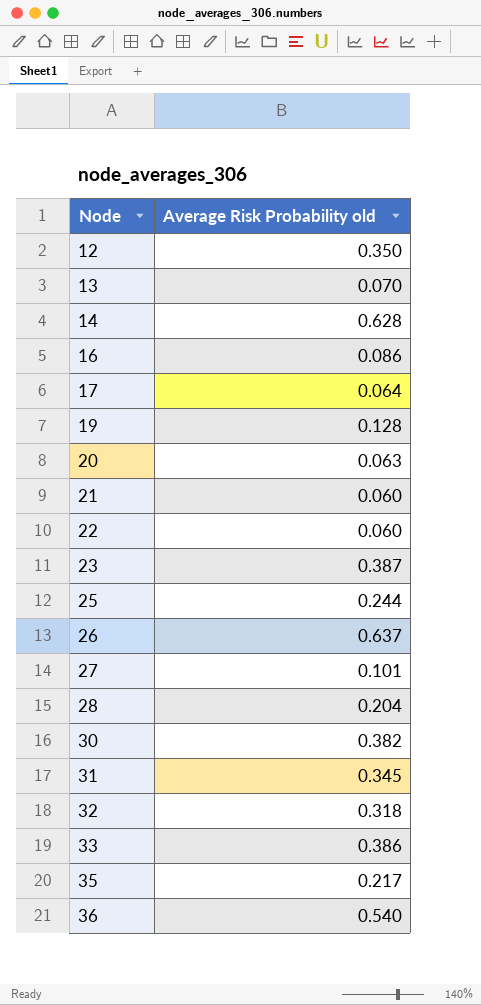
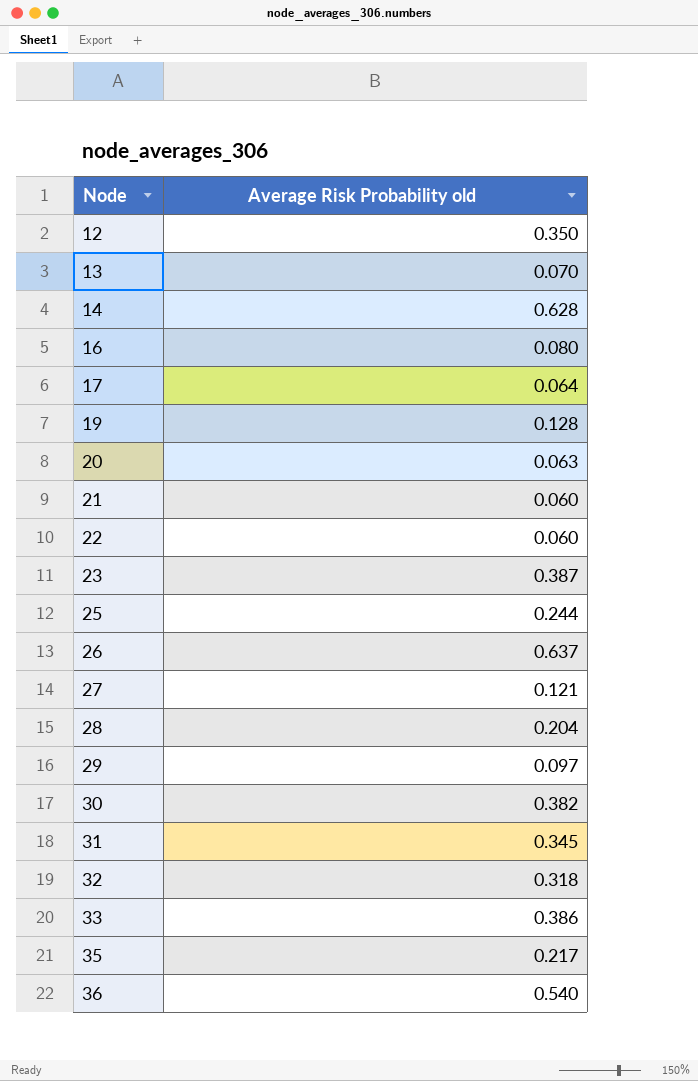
16 | Average Risk Probability old: 0.086 -> 0.080
27 | Average Risk Probability old: 0.101 -> 0.121
row 29: none -> 0.097

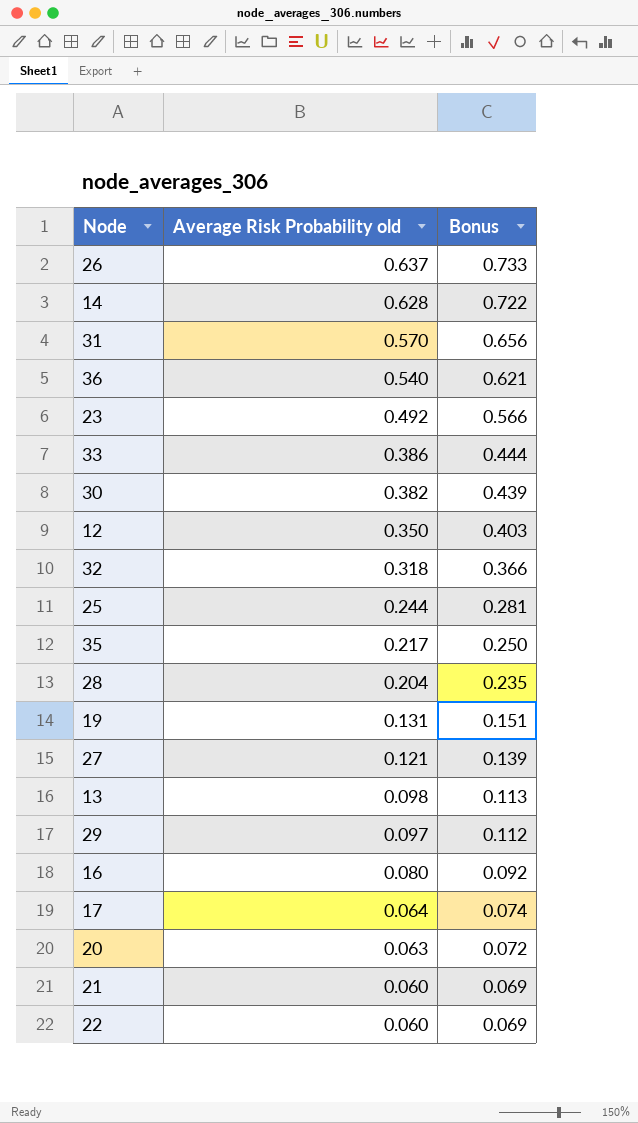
row order: Node ascending -> Average Risk Probability old descending
column Bonus | formula: none -> [Average Risk Probability old] * 1.15
31 | Average Risk Probability old: 0.345 -> 0.570
23 | Average Risk Probability old: 0.387 -> 0.492
19 | Average Risk Probability old: 0.128 -> 0.131
13 | Average Risk Probability old: 0.070 -> 0.098

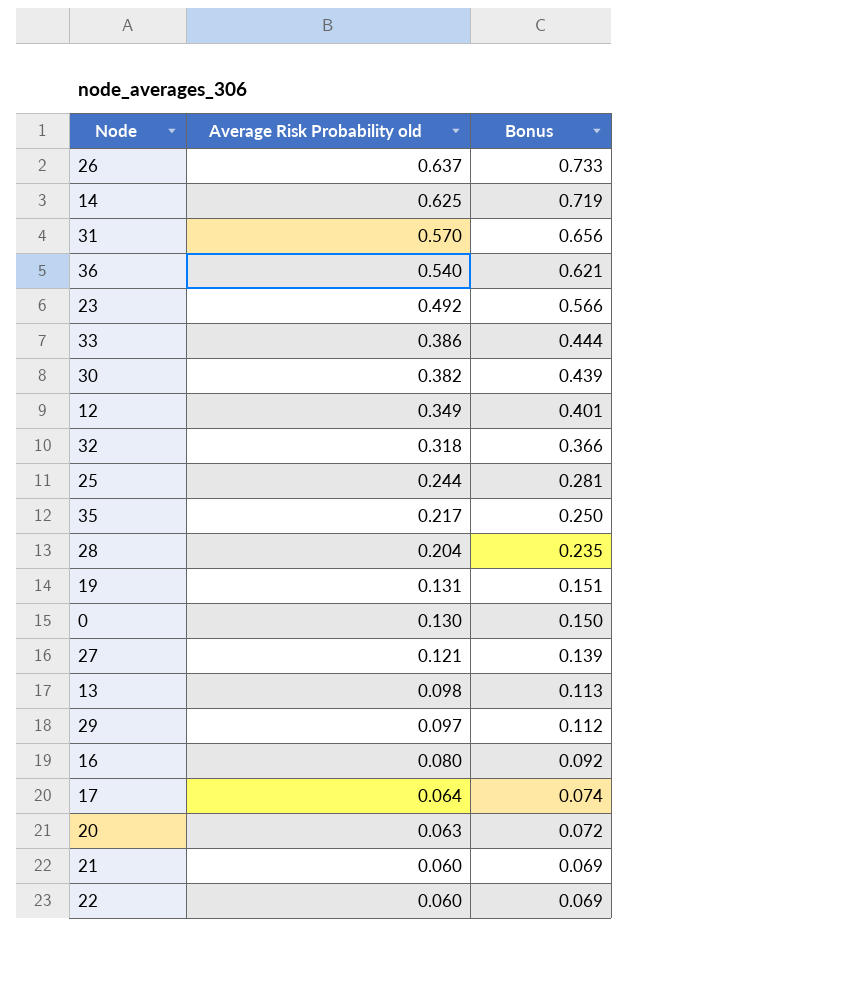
14 | Average Risk Probability old: 0.628 -> 0.625
14 | Bonus: 0.722 -> 0.719
12 | Average Risk Probability old: 0.350 -> 0.349
12 | Bonus: 0.403 -> 0.401
row 0: none -> 0.130 | 0.150

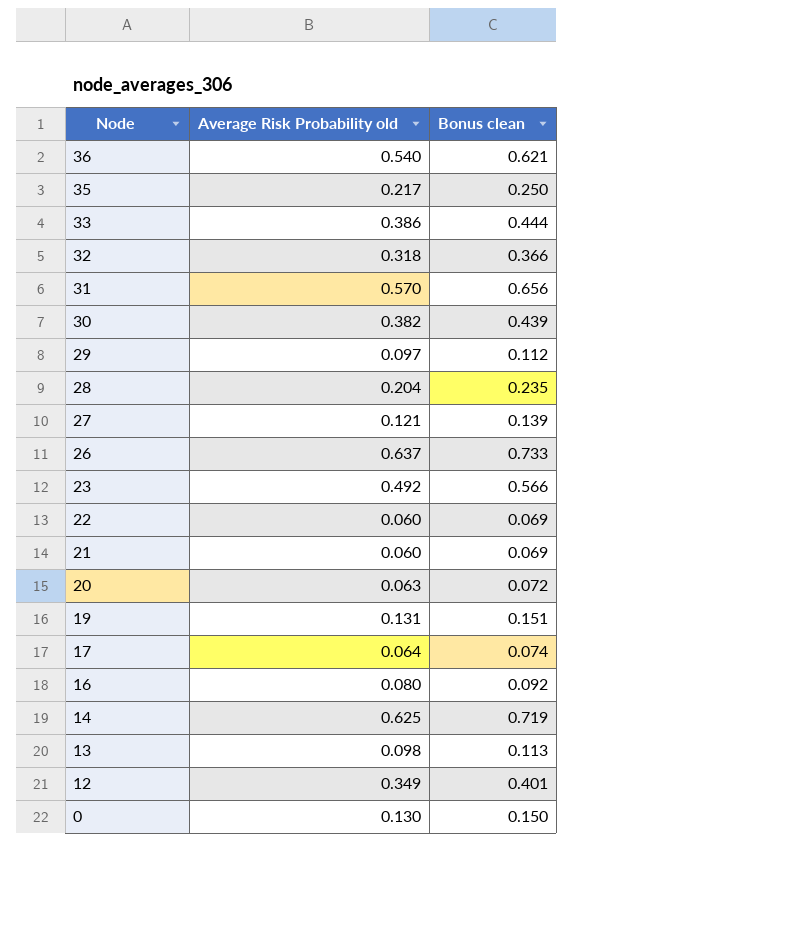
row order: Average Risk Probability old descending -> Node descending
column name: Bonus -> Bonus clean
row 25: 0.244 | 0.281 -> none

